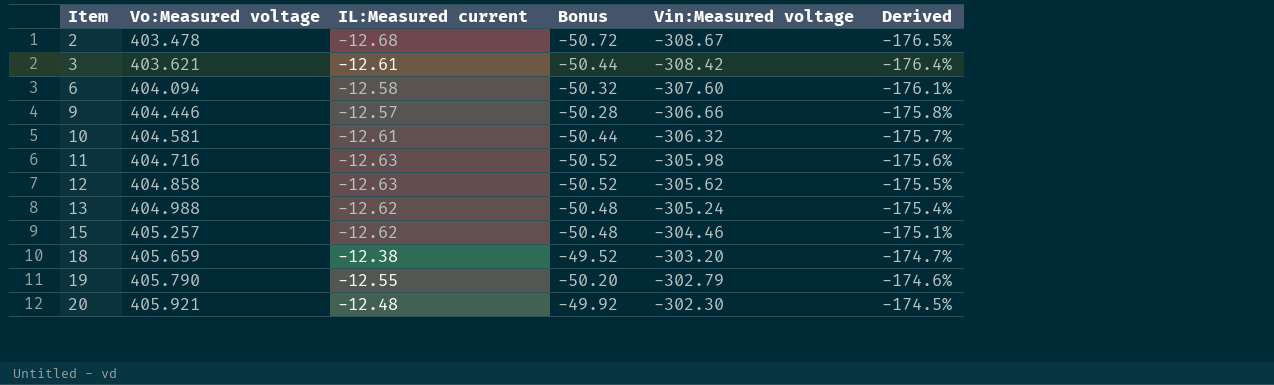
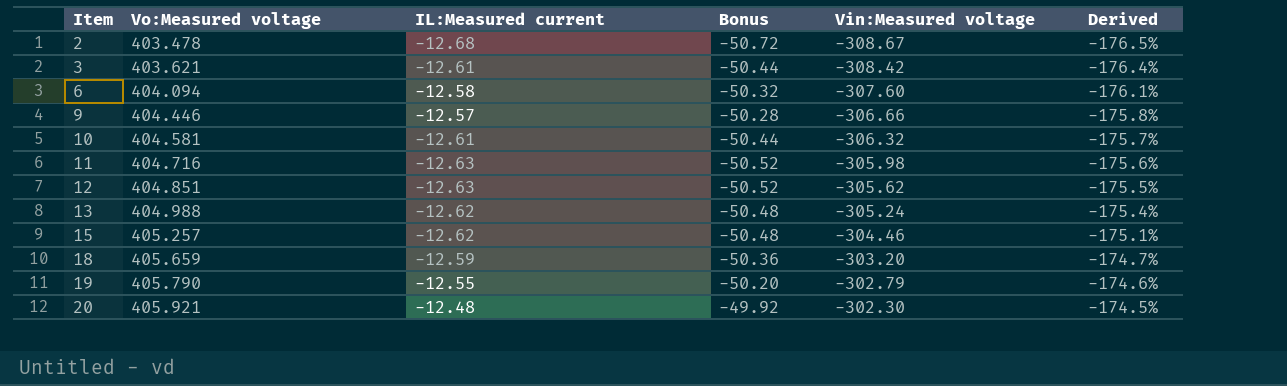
12 | Vo:Measured voltage: 404.858 -> 404.851
18 | IL:Measured current: -12.38 -> -12.59
18 | Bonus: -49.52 -> -50.36

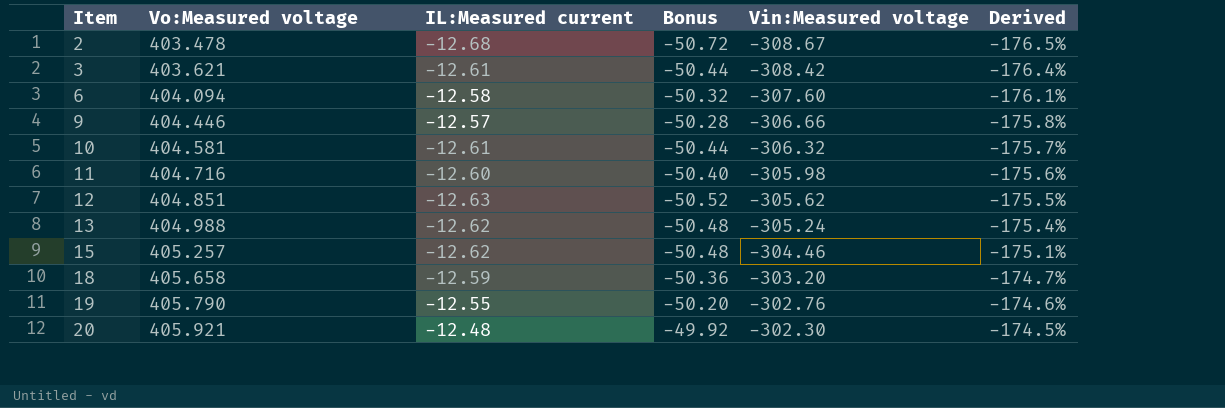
11 | IL:Measured current: -12.63 -> -12.60
11 | Bonus: -50.52 -> -50.40
18 | Vo:Measured voltage: 405.659 -> 405.658
19 | Vin:Measured voltage: -302.79 -> -302.76

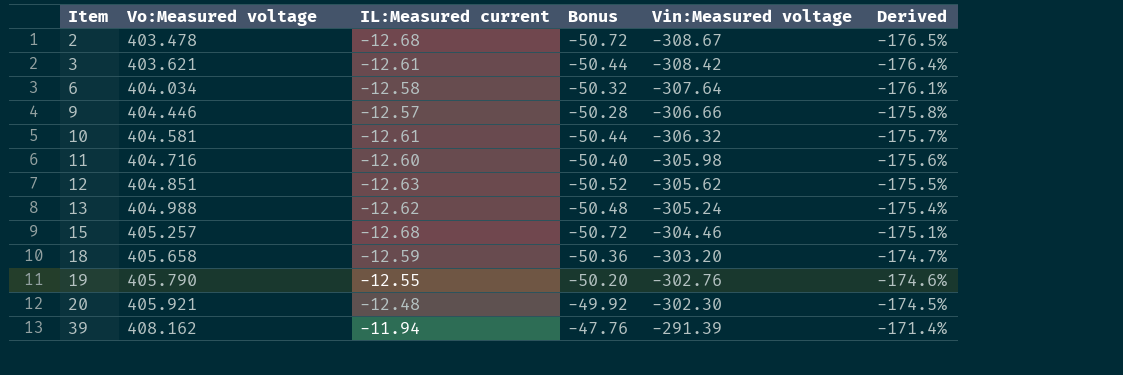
6 | Vo:Measured voltage: 404.094 -> 404.034
6 | Vin:Measured voltage: -307.60 -> -307.64
15 | IL:Measured current: -12.62 -> -12.68
15 | Bonus: -50.48 -> -50.72
row 39: none -> 408.162 | -11.94 | -47.76 | -291.39 | -171.4%

